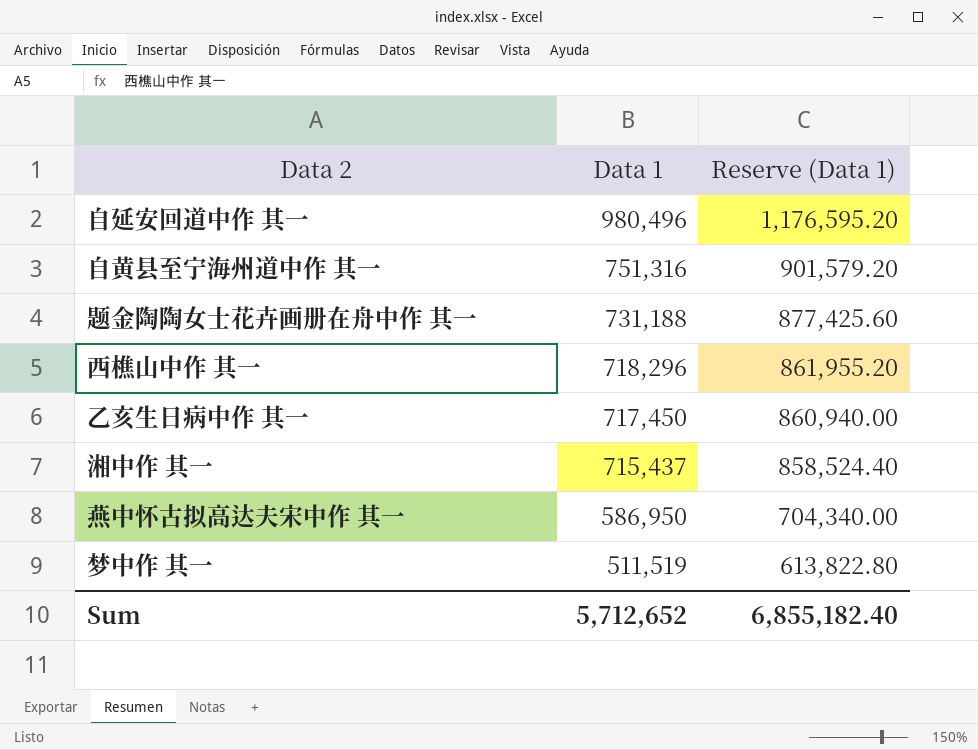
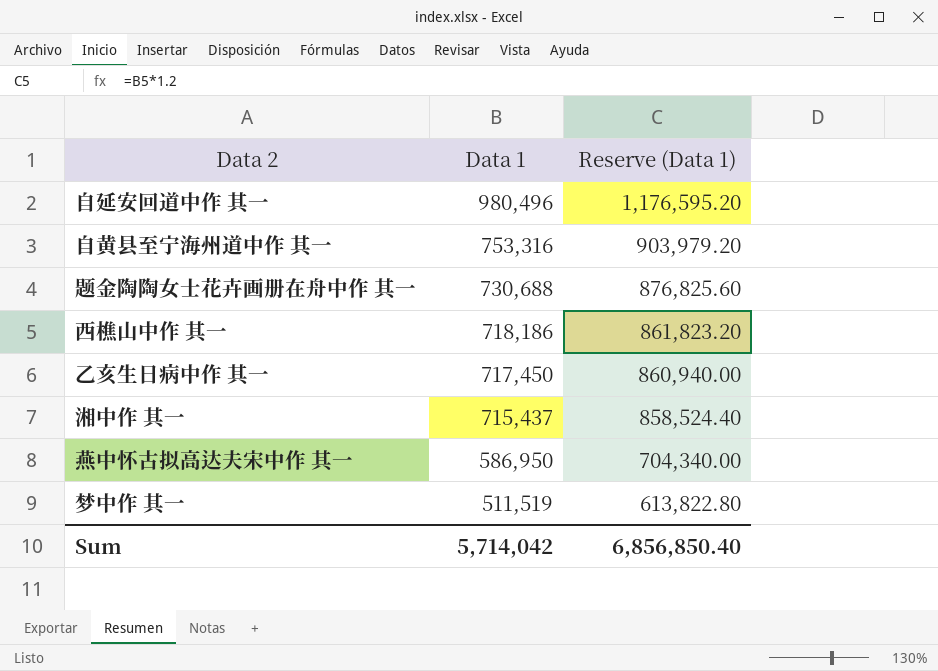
自黄县至宁海州道中作 其一 | Data 1: 751,316 -> 753,316
自黄县至宁海州道中作 其一 | Reserve (Data 1): 901,579.20 -> 903,979.20
题金陶陶女士花卉画册在舟中作 其一 | Data 1: 731,188 -> 730,688
题金陶陶女士花卉画册在舟中作 其一 | Reserve (Data 1): 877,425.60 -> 876,825.60
西樵山中作 其一 | Data 1: 718,296 -> 718,186
西樵山中作 其一 | Reserve (Data 1): 861,955.20 -> 861,823.20
Sum | Data 1: 5,712,652 -> 5,714,042
Sum | Reserve (Data 1): 6,855,182.40 -> 6,856,850.40

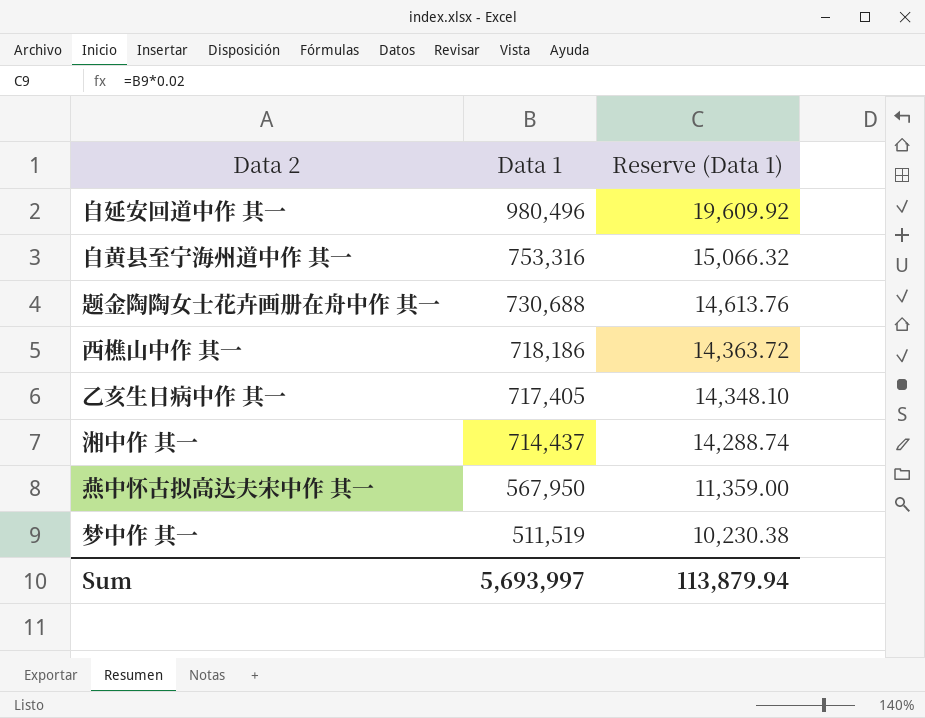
column Reserve (Data 1) | formula: [Data 1] * 1.2 -> [Data 1] * 0.02
乙亥生日病中作 其一 | Data 1: 717,450 -> 717,405
湘中作 其一 | Data 1: 715,437 -> 714,437
燕中怀古拟高达夫宋中作 其一 | Data 1: 586,950 -> 567,950
Sum | Data 1: 5,714,042 -> 5,693,997
Sum | Reserve (Data 1): 6,856,850.40 -> 113,879.94

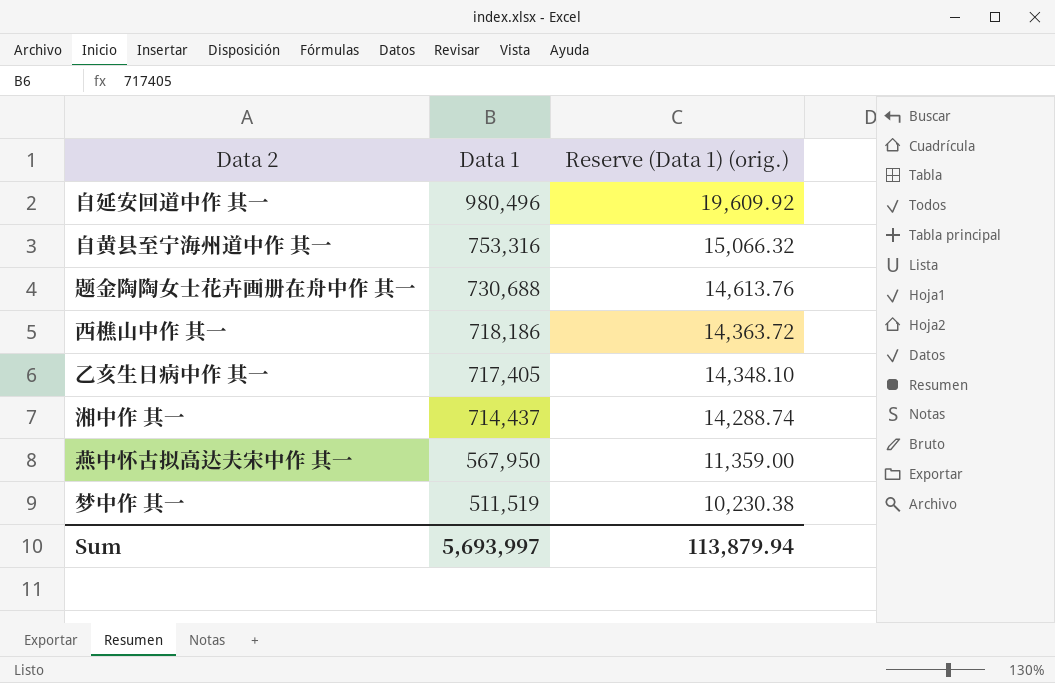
column name: Reserve (Data 1) -> Reserve (Data 1) (orig.)

